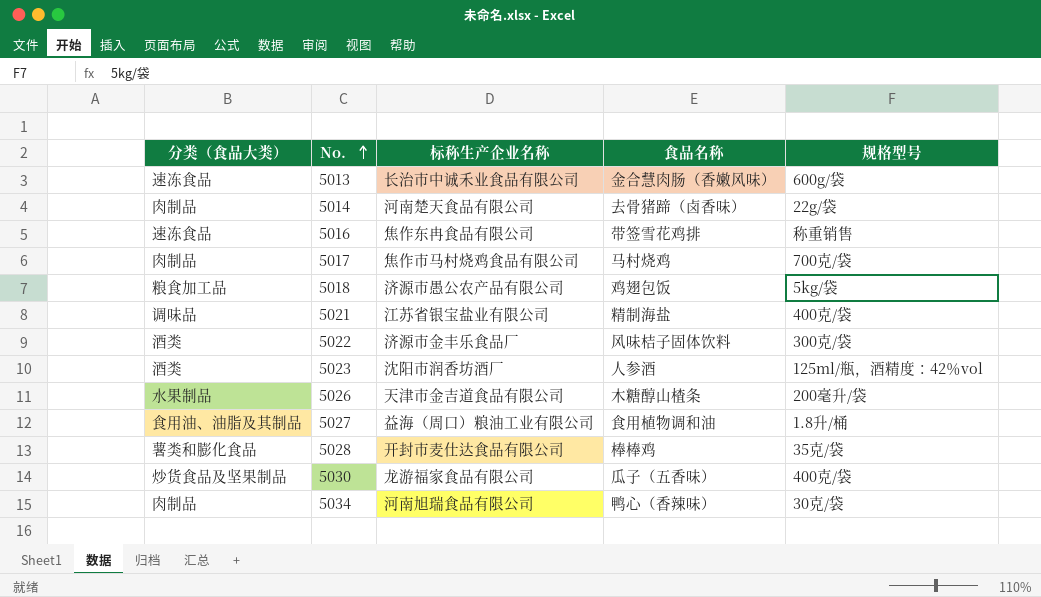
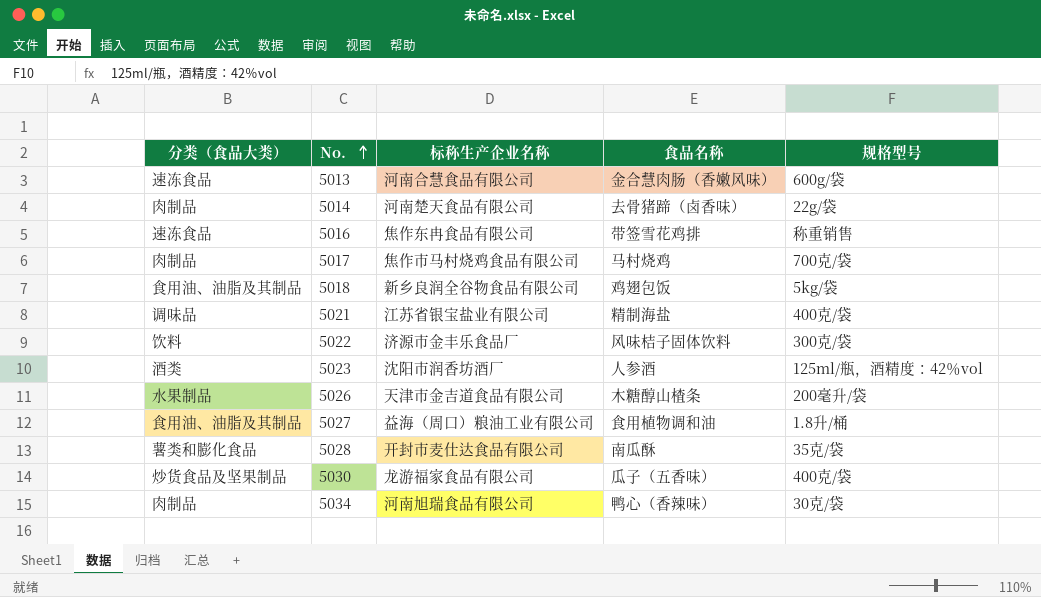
5013 | 标称生产企业名称: 长治市中诚禾业食品有限公司 -> 河南合慧食品有限公司
5018 | 分类（食品大类）: 粮食加工品 -> 食用油、油脂及其制品
5018 | 标称生产企业名称: 济源市愚公农产品有限公司 -> 新乡良润全谷物食品有限公司
5022 | 分类（食品大类）: 酒类 -> 饮料
5028 | 食品名称: 棒棒鸡 -> 南瓜酥

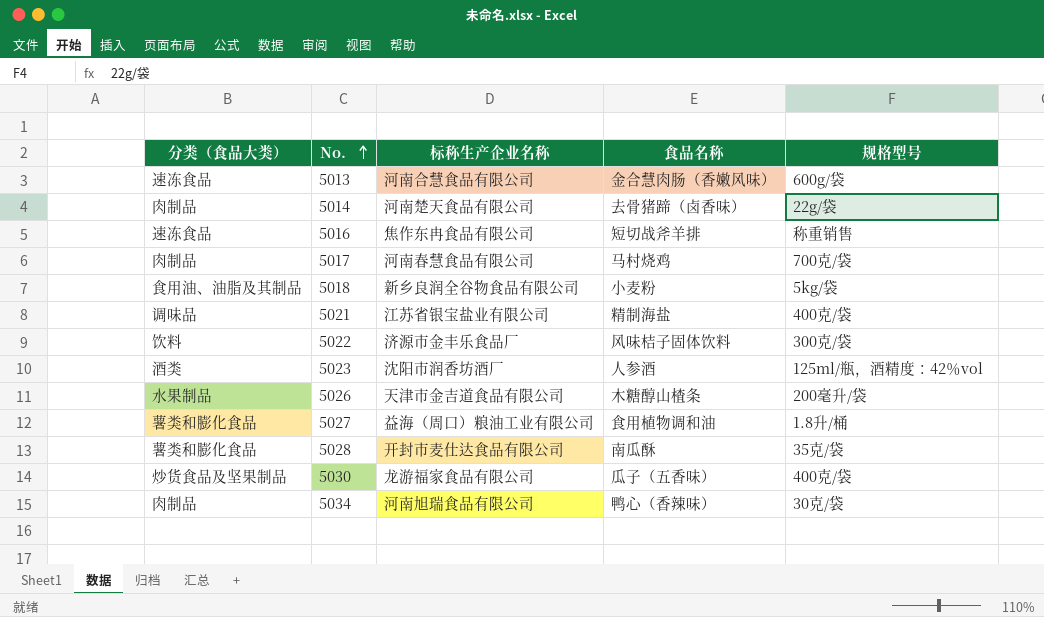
5016 | 食品名称: 带签雪花鸡排 -> 短切战斧羊排
5017 | 标称生产企业名称: 焦作市马村烧鸡食品有限公司 -> 河南春慧食品有限公司
5018 | 食品名称: 鸡翅包饭 -> 小麦粉
5027 | 分类（食品大类）: 食用油、油脂及其制品 -> 薯类和膨化食品

